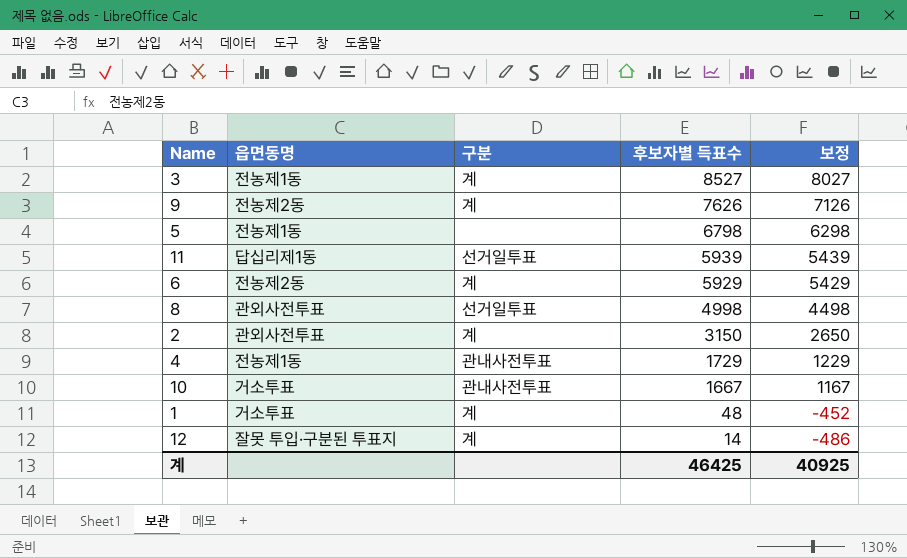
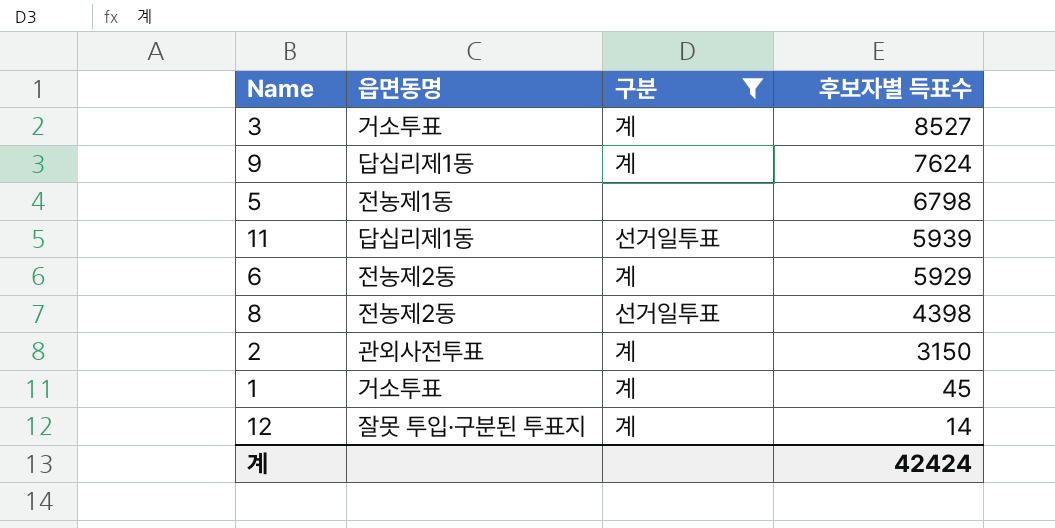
filter: none -> 구분 != 관내사전투표
column 보정 | formula: [후보자별 득표수] - 500 -> none
3 | 읍면동명: 전농제1동 -> 거소투표
9 | 읍면동명: 전농제2동 -> 답십리제1동
9 | 후보자별 득표수: 7626 -> 7624
8 | 읍면동명: 관외사전투표 -> 전농제2동
8 | 후보자별 득표수: 4998 -> 4398
1 | 후보자별 득표수: 48 -> 45
계 | 후보자별 득표수: 46425 -> 42424

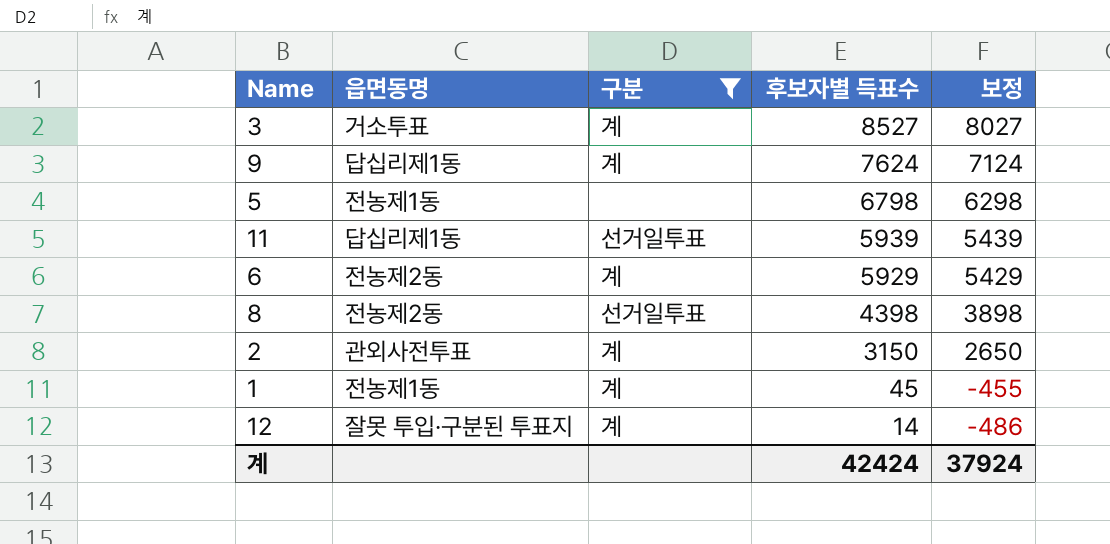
column 보정 | formula: none -> [후보자별 득표수] - 500
1 | 읍면동명: 거소투표 -> 전농제1동

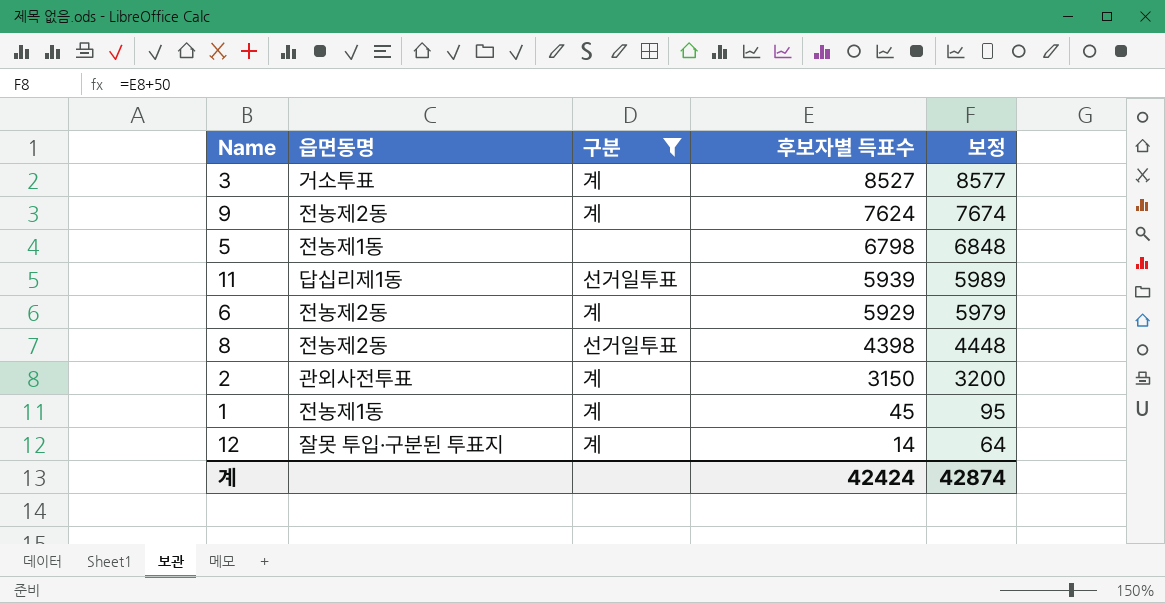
column 보정 | formula: [후보자별 득표수] - 500 -> [후보자별 득표수] + 50
9 | 읍면동명: 답십리제1동 -> 전농제2동
계 | 보정: 37924 -> 42874

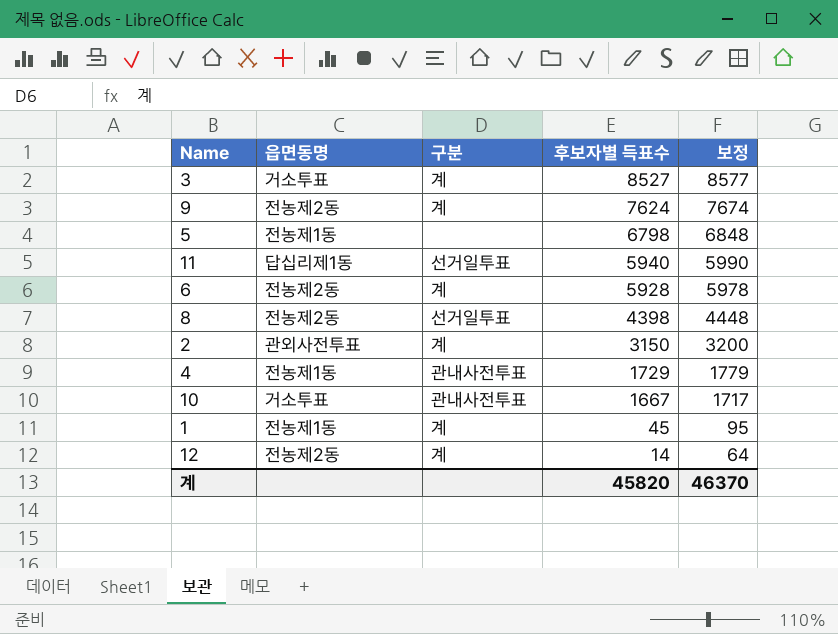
filter: 구분 != 관내사전투표 -> none
11 | 후보자별 득표수: 5939 -> 5940
11 | 보정: 5989 -> 5990
6 | 후보자별 득표수: 5929 -> 5928
6 | 보정: 5979 -> 5978
12 | 읍면동명: 잘못 투입·구분된 투표지 -> 전농제2동
계 | 후보자별 득표수: 42424 -> 45820
계 | 보정: 42874 -> 46370

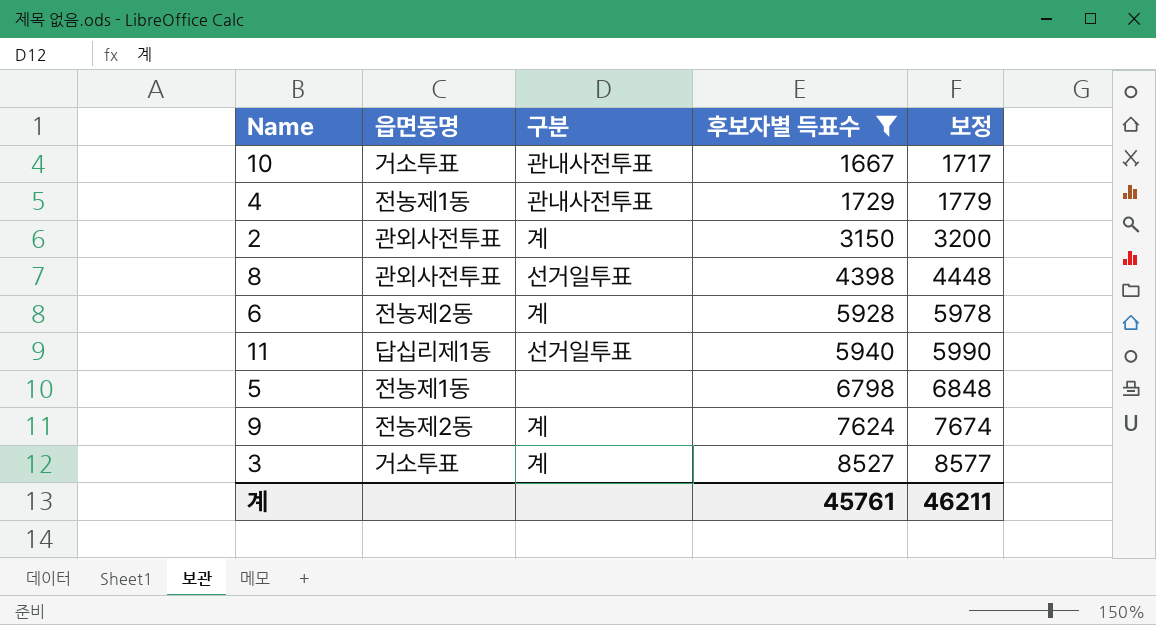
filter: none -> 후보자별 득표수 >= 1667
row order: 후보자별 득표수 descending -> 후보자별 득표수 ascending
8 | 읍면동명: 전농제2동 -> 관외사전투표
계 | 후보자별 득표수: 45820 -> 45761
계 | 보정: 46370 -> 46211

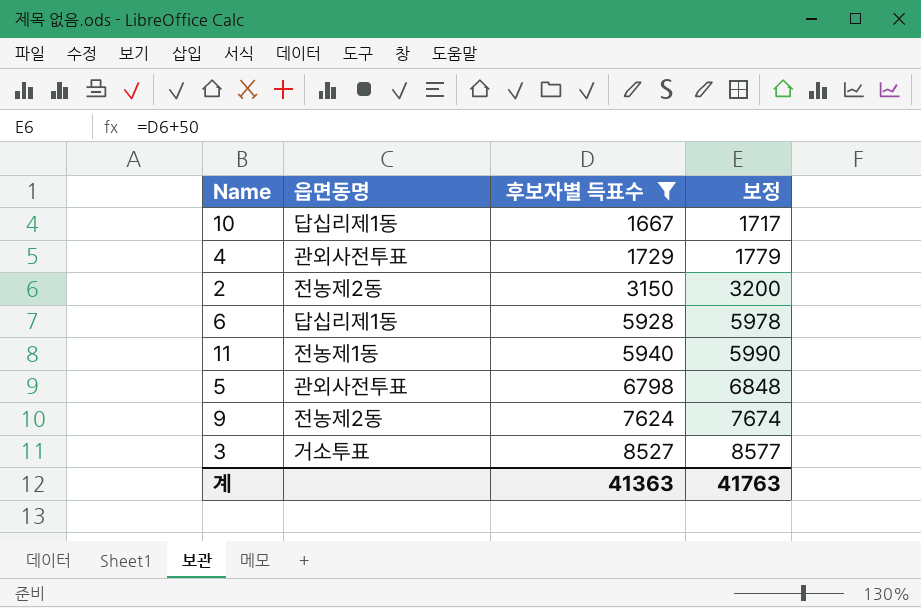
column 구분 | position: 3 -> none
row 8: 관외사전투표 | 선거일투표 | 4398 | 4448 -> none
10 | 읍면동명: 거소투표 -> 답십리제1동
4 | 읍면동명: 전농제1동 -> 관외사전투표
2 | 읍면동명: 관외사전투표 -> 전농제2동
6 | 읍면동명: 전농제2동 -> 답십리제1동
11 | 읍면동명: 답십리제1동 -> 전농제1동
5 | 읍면동명: 전농제1동 -> 관외사전투표
계 | 후보자별 득표수: 45761 -> 41363
계 | 보정: 46211 -> 41763

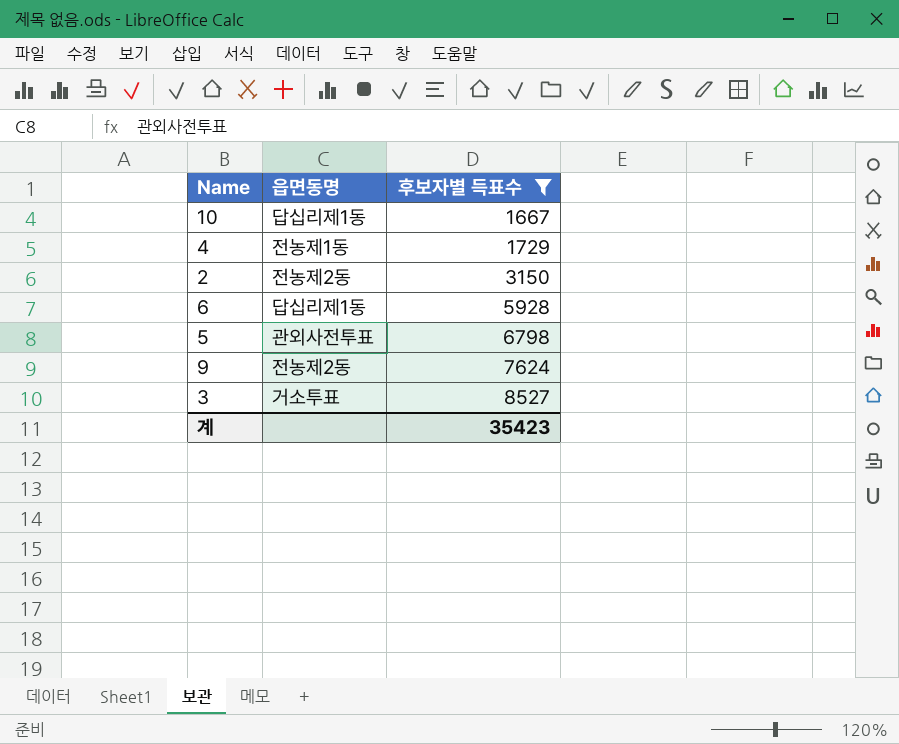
column 보정 | formula: [후보자별 득표수] + 50 -> none
row 11: 전농제1동 | 5940 | 5990 -> none
4 | 읍면동명: 관외사전투표 -> 전농제1동
계 | 후보자별 득표수: 41363 -> 35423

